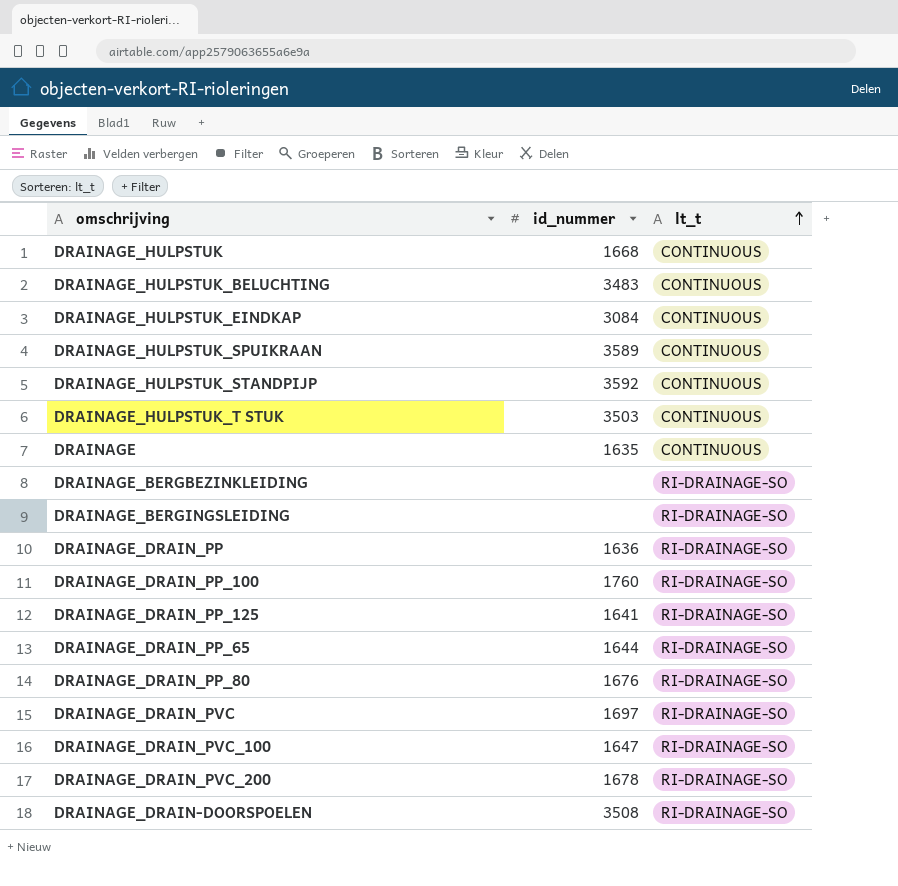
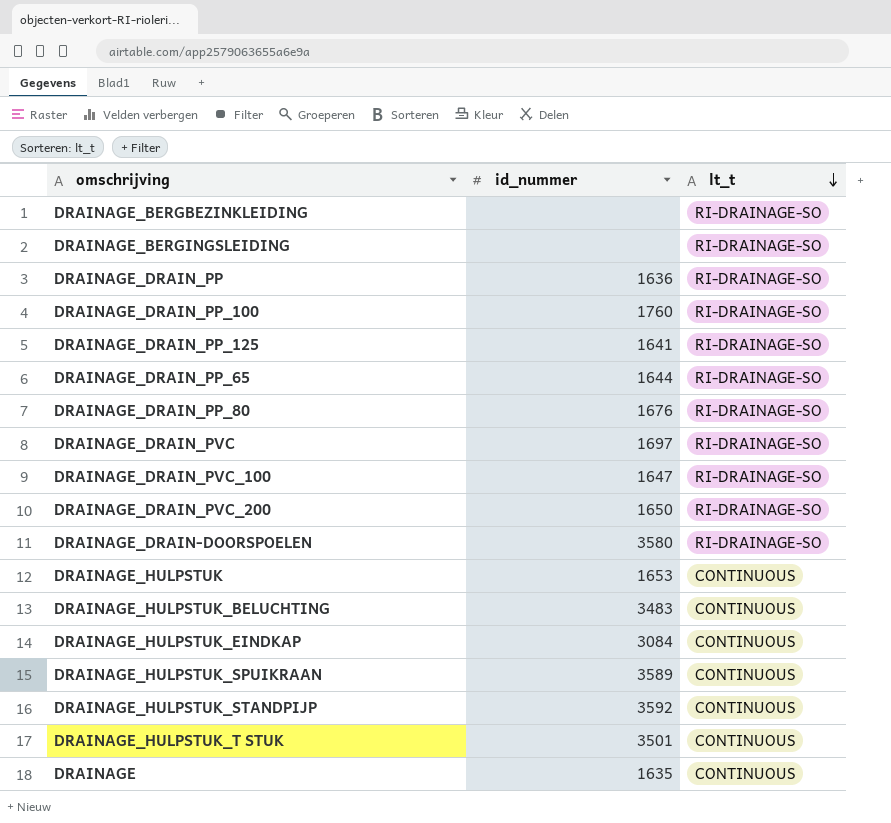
row order: lt_t ascending -> lt_t descending
DRAINAGE_DRAIN_PVC_200 | id_nummer: 1678 -> 1650
DRAINAGE_DRAIN-DOORSPOELEN | id_nummer: 3508 -> 3580
DRAINAGE_HULPSTUK | id_nummer: 1668 -> 1653
DRAINAGE_HULPSTUK_T STUK | id_nummer: 3503 -> 3501

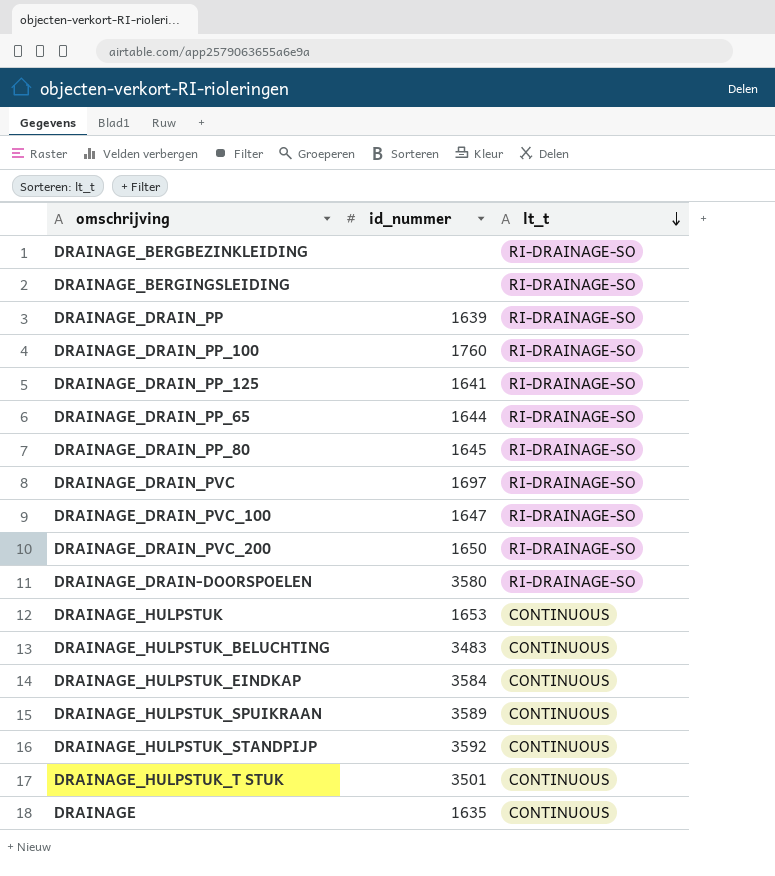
DRAINAGE_DRAIN_PP | id_nummer: 1636 -> 1639
DRAINAGE_DRAIN_PP_80 | id_nummer: 1676 -> 1645
DRAINAGE_HULPSTUK_EINDKAP | id_nummer: 3084 -> 3584

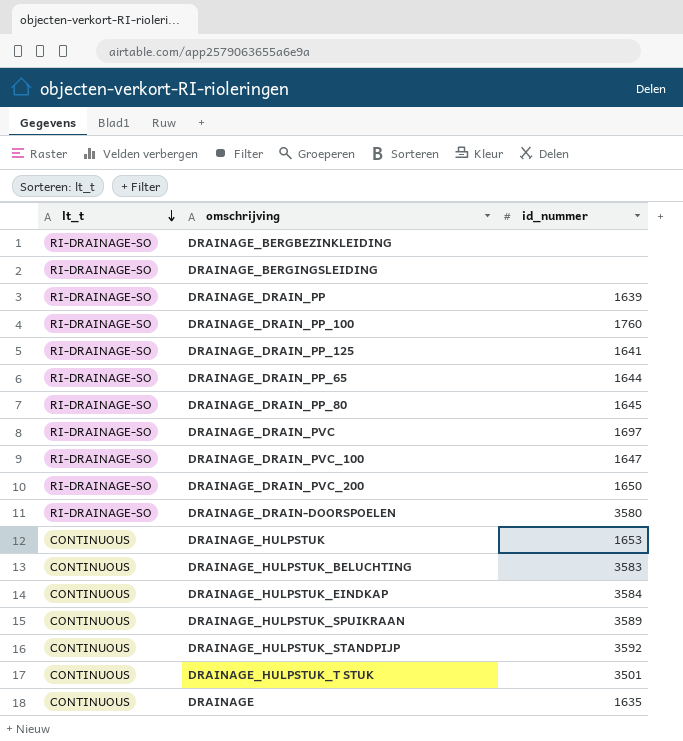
column lt_t | position: 3 -> 1
DRAINAGE_HULPSTUK_BELUCHTING | id_nummer: 3483 -> 3583

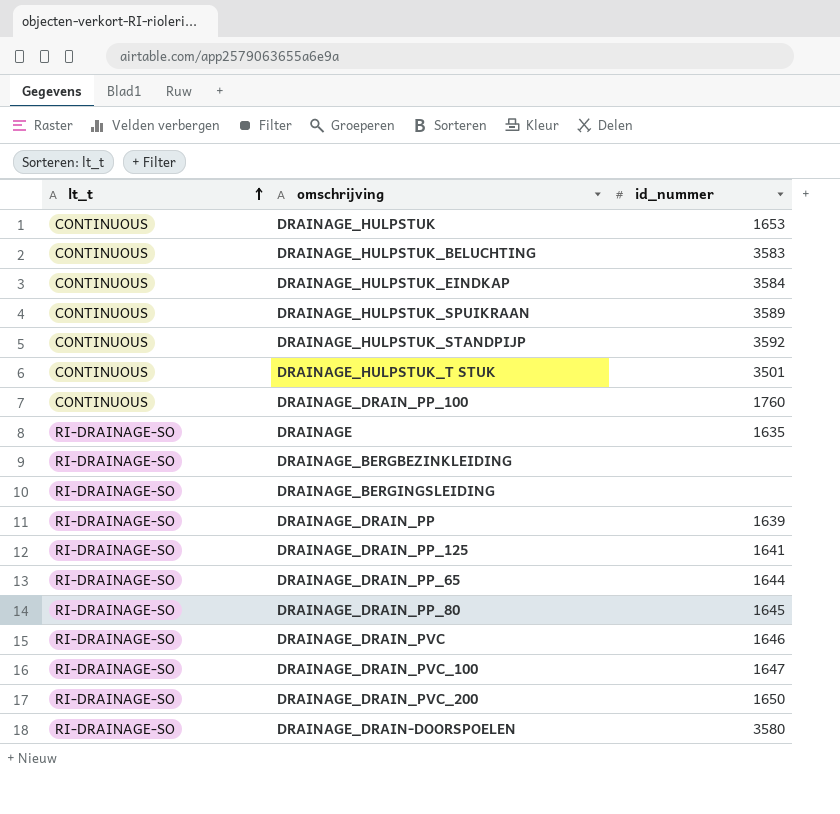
row order: lt_t descending -> lt_t ascending
DRAINAGE_DRAIN_PP_100 | lt_t: RI-DRAINAGE-SO -> CONTINUOUS
DRAINAGE | lt_t: CONTINUOUS -> RI-DRAINAGE-SO
DRAINAGE_DRAIN_PVC | id_nummer: 1697 -> 1646

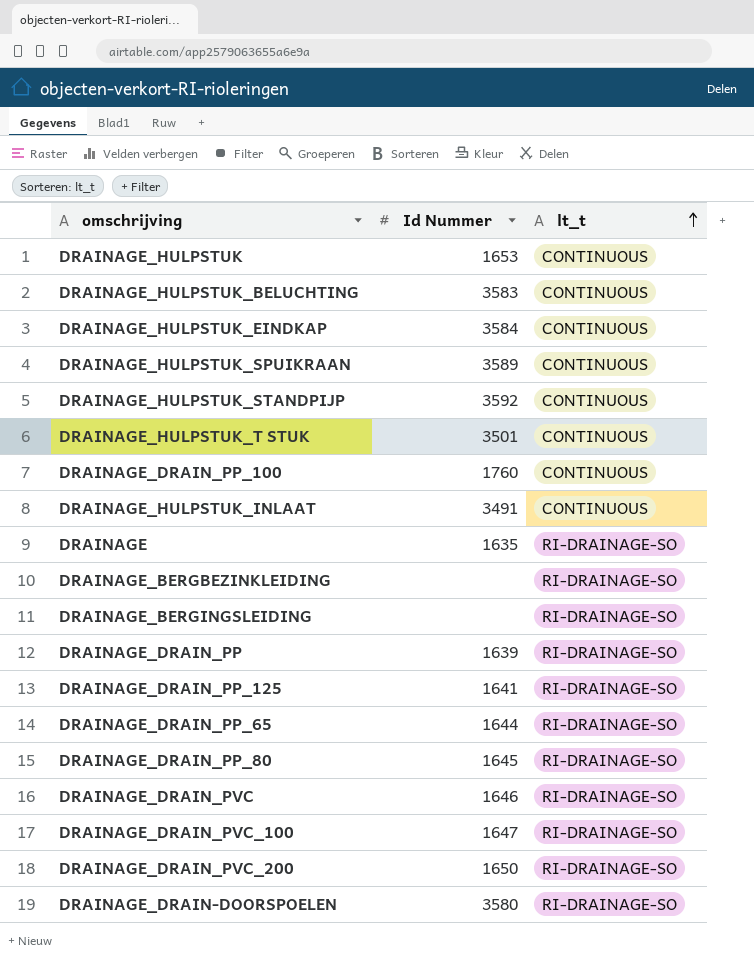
column name: id_nummer -> Id Nummer
column lt_t | position: 1 -> 3
row DRAINAGE_HULPSTUK_INLAAT: none -> 3491 | CONTINUOUS

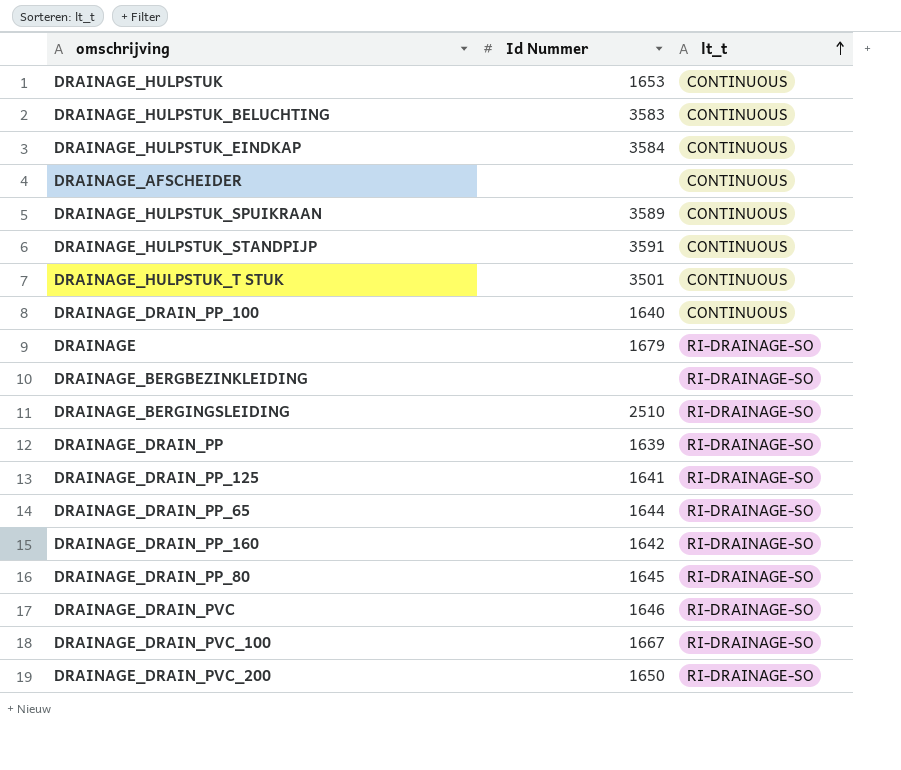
row DRAINAGE_HULPSTUK_INLAAT: 3491 | CONTINUOUS -> none
row DRAINAGE_DRAIN-DOORSPOELEN: 3580 | RI-DRAINAGE-SO -> none
row DRAINAGE_AFSCHEIDER: none -> none | CONTINUOUS
DRAINAGE_HULPSTUK_STANDPIJP | Id Nummer: 3592 -> 3591
DRAINAGE_DRAIN_PP_100 | Id Nummer: 1760 -> 1640
DRAINAGE | Id Nummer: 1635 -> 1679
DRAINAGE_BERGINGSLEIDING | Id Nummer: none -> 2510
row DRAINAGE_DRAIN_PP_160: none -> 1642 | RI-DRAINAGE-SO
DRAINAGE_DRAIN_PVC_100 | Id Nummer: 1647 -> 1667

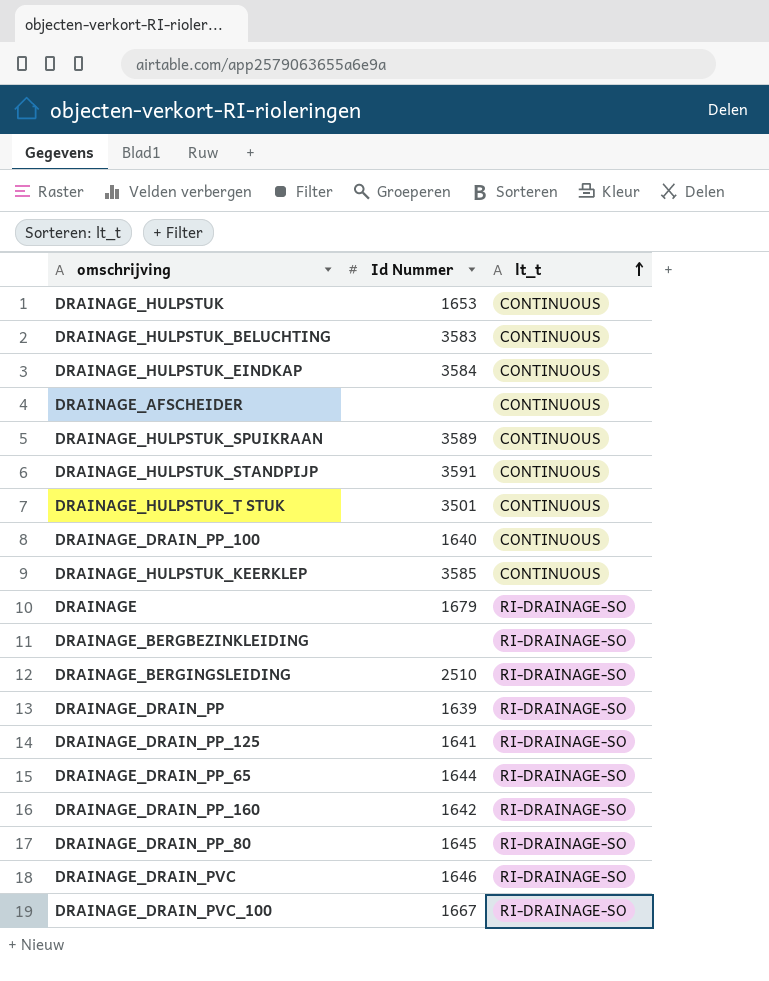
row DRAINAGE_DRAIN_PVC_200: 1650 | RI-DRAINAGE-SO -> none
row DRAINAGE_HULPSTUK_KEERKLEP: none -> 3585 | CONTINUOUS

